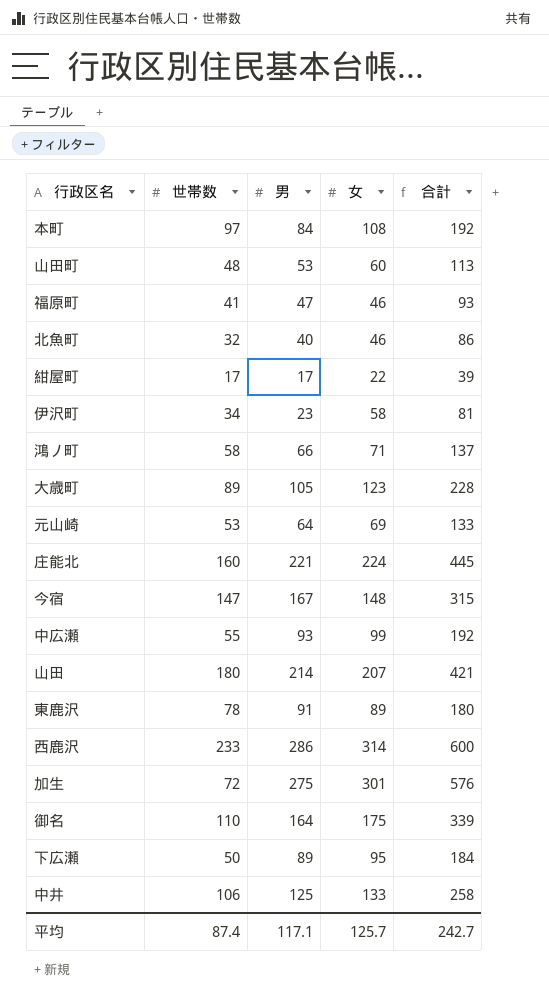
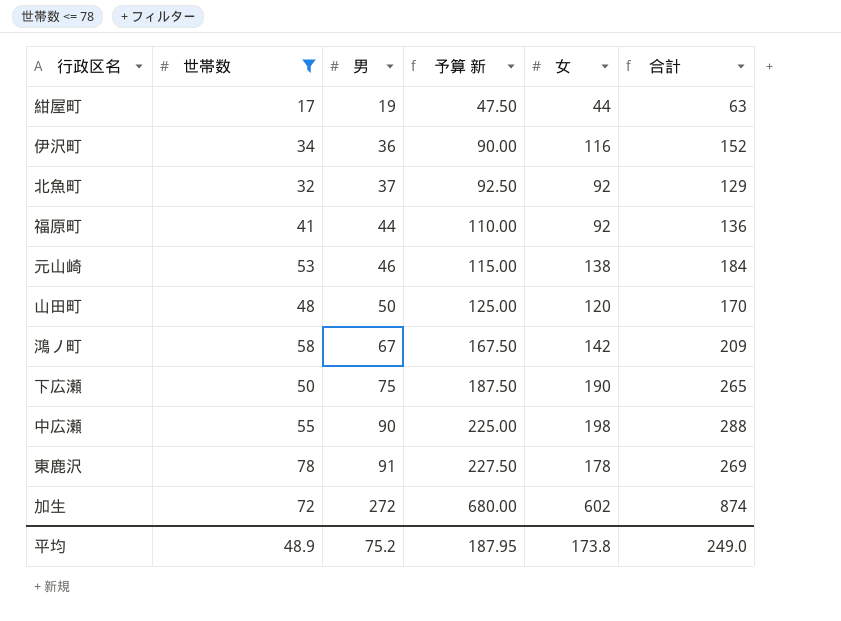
filter: none -> 世帯数 <= 78
row order: none -> 男 ascending
column 予算 新 | formula: none -> [男] * 2.5
紺屋町 | 男: 17 -> 19
紺屋町 | 女: 22 -> 44
紺屋町 | 合計: 39 -> 63
伊沢町 | 男: 23 -> 36
伊沢町 | 女: 58 -> 116
伊沢町 | 合計: 81 -> 152
北魚町 | 男: 40 -> 37
北魚町 | 女: 46 -> 92
北魚町 | 合計: 86 -> 129
福原町 | 男: 47 -> 44
福原町 | 女: 46 -> 92
福原町 | 合計: 93 -> 136
元山崎 | 男: 64 -> 46
元山崎 | 女: 69 -> 138
元山崎 | 合計: 133 -> 184
山田町 | 男: 53 -> 50
山田町 | 女: 60 -> 120
山田町 | 合計: 113 -> 170
鴻ノ町 | 男: 66 -> 67
鴻ノ町 | 女: 71 -> 142
鴻ノ町 | 合計: 137 -> 209
下広瀬 | 男: 89 -> 75
下広瀬 | 女: 95 -> 190
下広瀬 | 合計: 184 -> 265
中広瀬 | 男: 93 -> 90
中広瀬 | 女: 99 -> 198
中広瀬 | 合計: 192 -> 288
東鹿沢 | 女: 89 -> 178
東鹿沢 | 合計: 180 -> 269
加生 | 男: 275 -> 272
加生 | 女: 301 -> 602
加生 | 合計: 576 -> 874
平均 | 世帯数: 87.4 -> 48.9
平均 | 男: 117.1 -> 75.2
平均 | 女: 125.7 -> 173.8
平均 | 合計: 242.7 -> 249.0

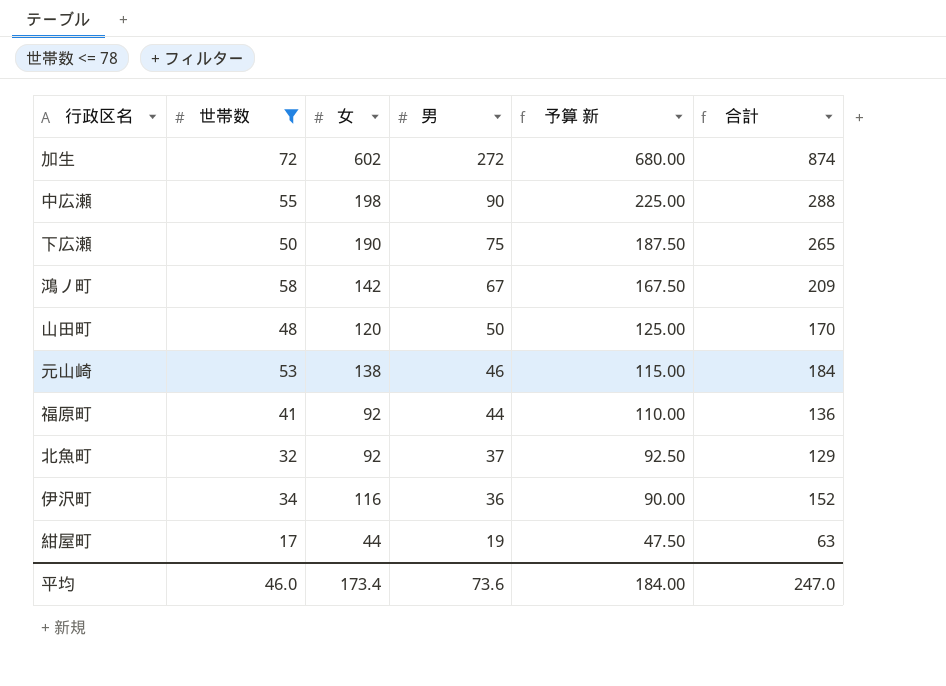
row order: 男 ascending -> 男 descending
column 女 | position: 5 -> 3
row 東鹿沢: 78 | 91 | 227.50 | 178 | 269 -> none
平均 | 世帯数: 48.9 -> 46.0
平均 | 女: 173.8 -> 173.4
平均 | 男: 75.2 -> 73.6
平均 | 予算 新: 187.95 -> 184.00
平均 | 合計: 249.0 -> 247.0

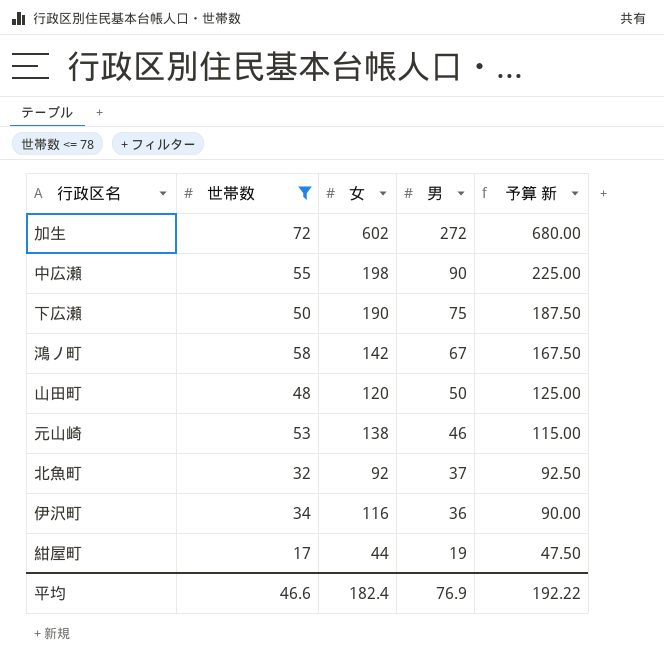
column 合計 | formula: [女] + [男] -> none
row 福原町: 41 | 92 | 44 | 110.00 | 136 -> none
平均 | 世帯数: 46.0 -> 46.6
平均 | 女: 173.4 -> 182.4
平均 | 男: 73.6 -> 76.9
平均 | 予算 新: 184.00 -> 192.22

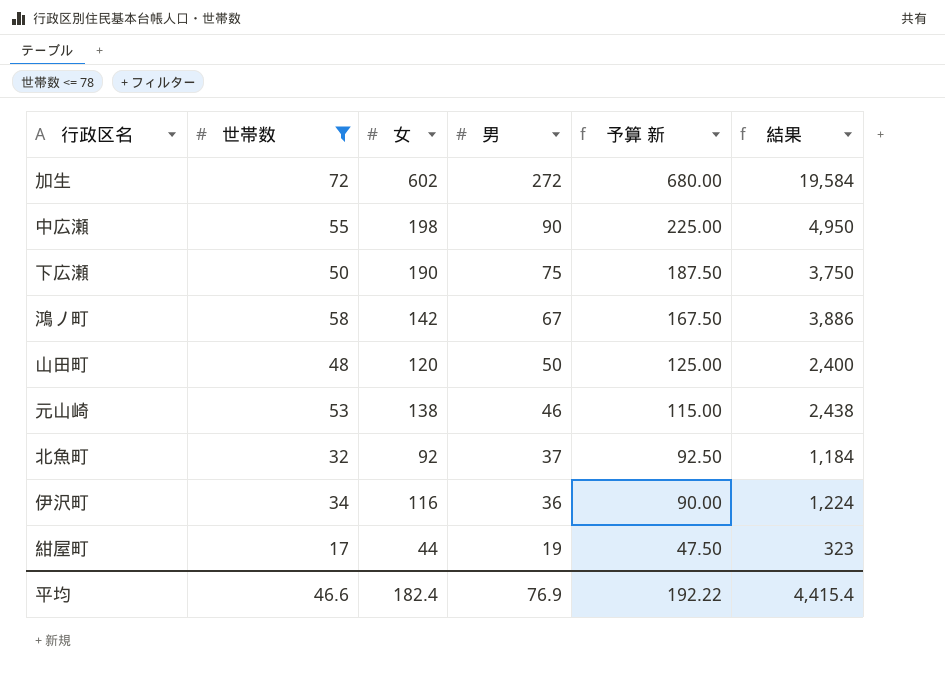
column 結果 | formula: none -> [世帯数] * [男]

